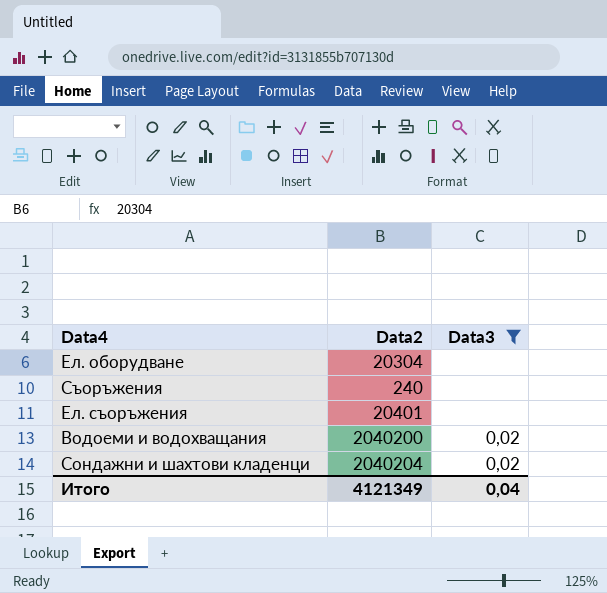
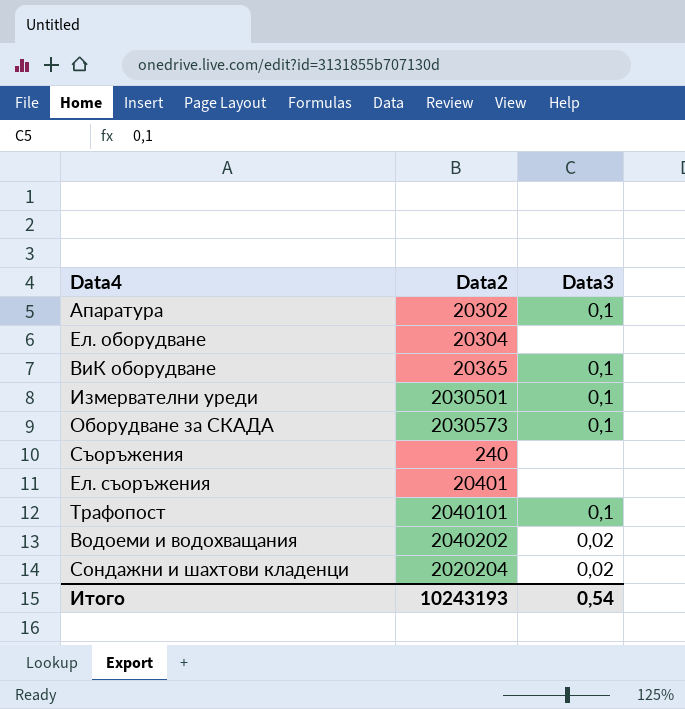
filter: Data3 != 0,1 -> none
Водоеми и водохващания | Data2: 2040200 -> 2040202
Сондажни и шахтови кладенци | Data2: 2040204 -> 2020204
Итого | Data2: 4121349 -> 10243193
Итого | Data3: 0,04 -> 0,54

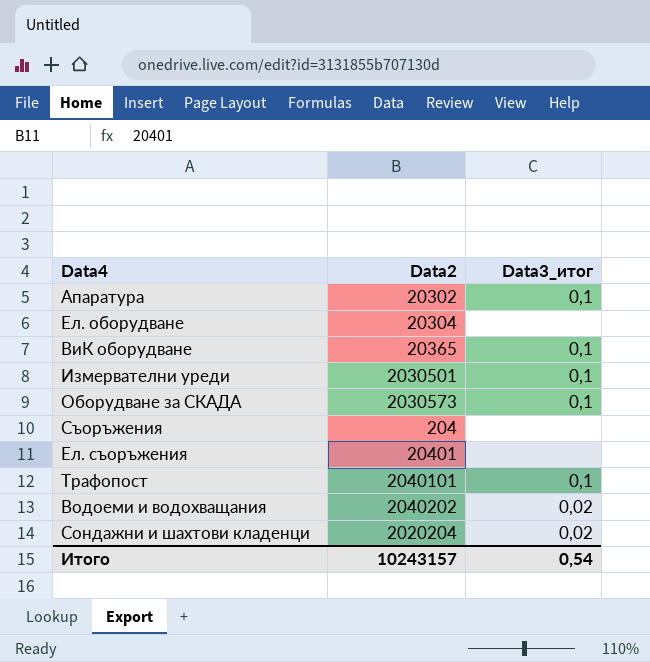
column name: Data3 -> Data3_итог
Съоръжения | Data2: 240 -> 204
Итого | Data2: 10243193 -> 10243157

